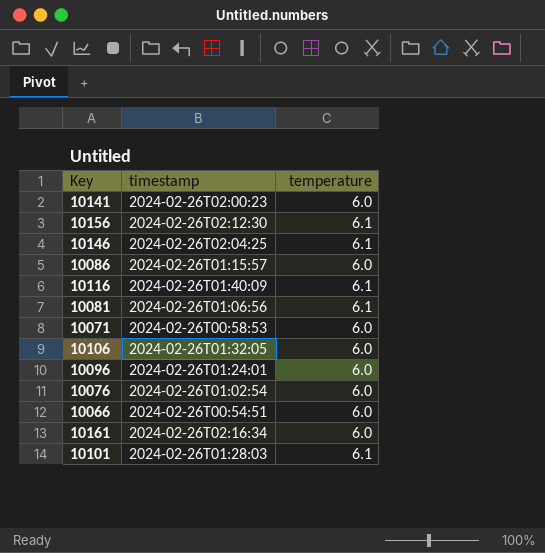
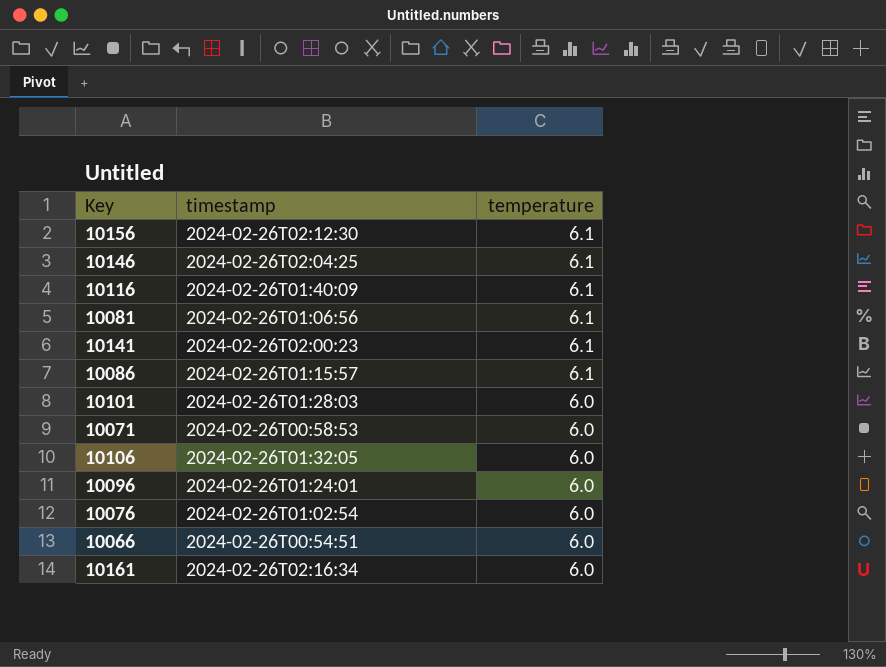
row order: none -> temperature descending
10141 | temperature: 6.0 -> 6.1
10086 | temperature: 6.0 -> 6.1
10101 | temperature: 6.1 -> 6.0

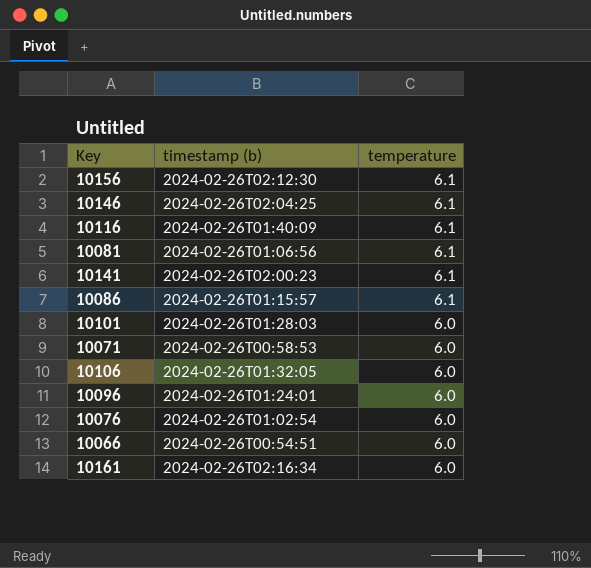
column name: timestamp -> timestamp (b)

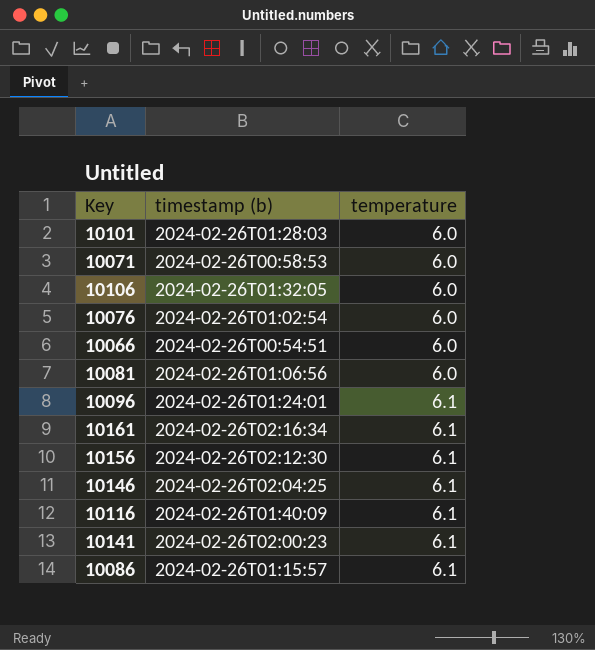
row order: temperature descending -> temperature ascending
10081 | temperature: 6.1 -> 6.0
10096 | temperature: 6.0 -> 6.1
10161 | temperature: 6.0 -> 6.1

